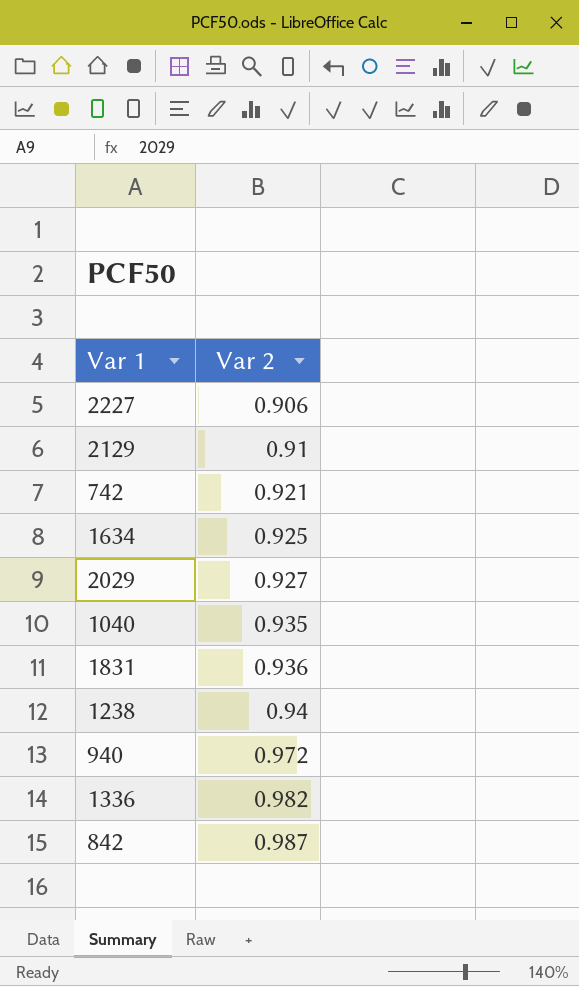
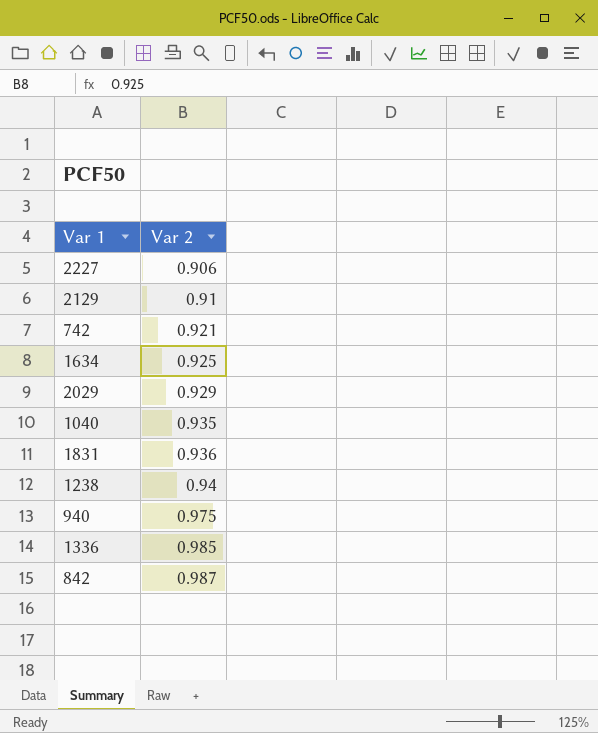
2029 | Var 2: 0.927 -> 0.929
940 | Var 2: 0.972 -> 0.975
1336 | Var 2: 0.982 -> 0.985

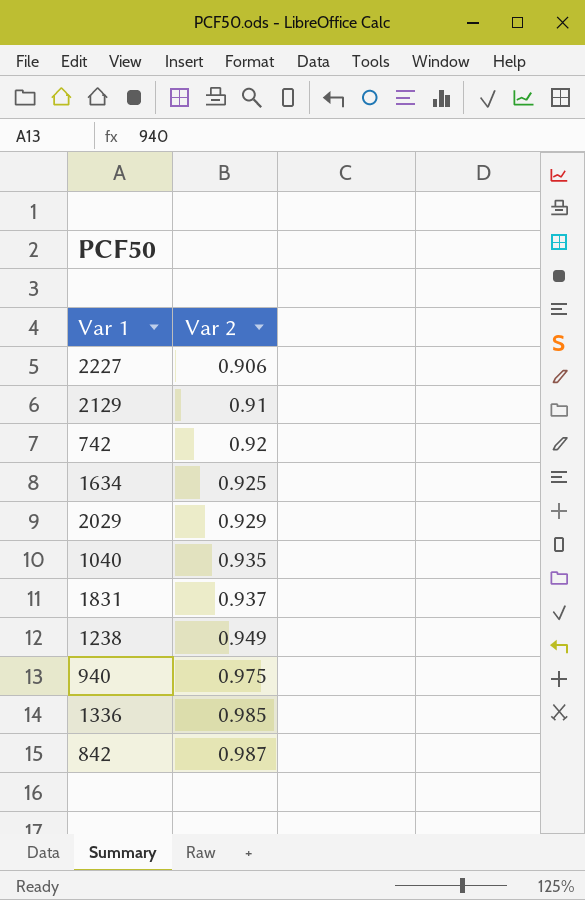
742 | Var 2: 0.921 -> 0.92
1831 | Var 2: 0.936 -> 0.937
1238 | Var 2: 0.94 -> 0.949

